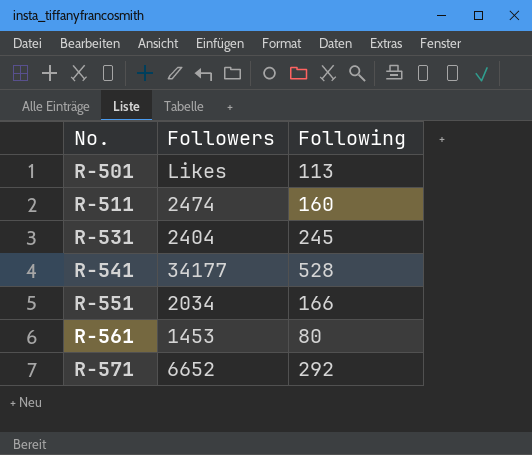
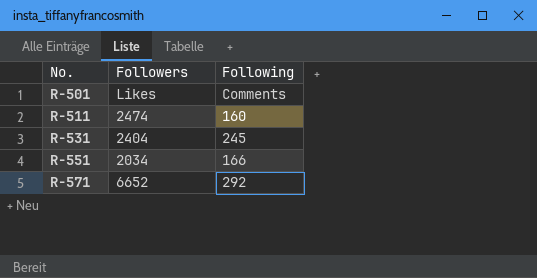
row R-541: 34177 | 528 -> none
row R-561: 1453 | 80 -> none
R-501 | Following: 113 -> Comments

